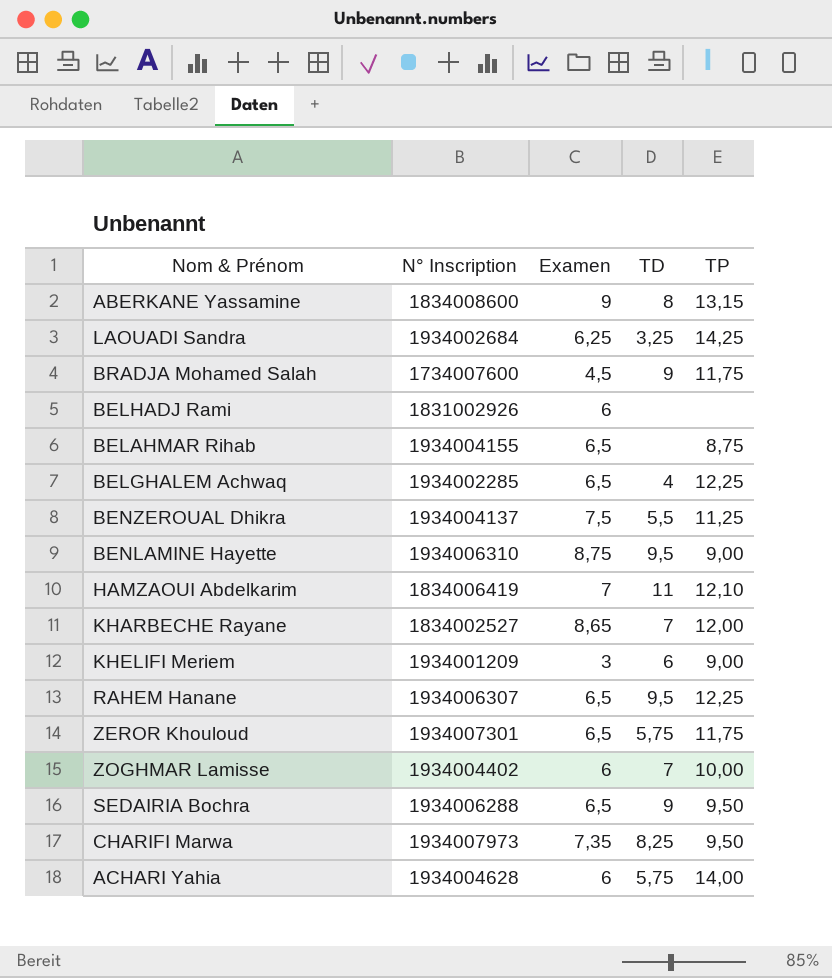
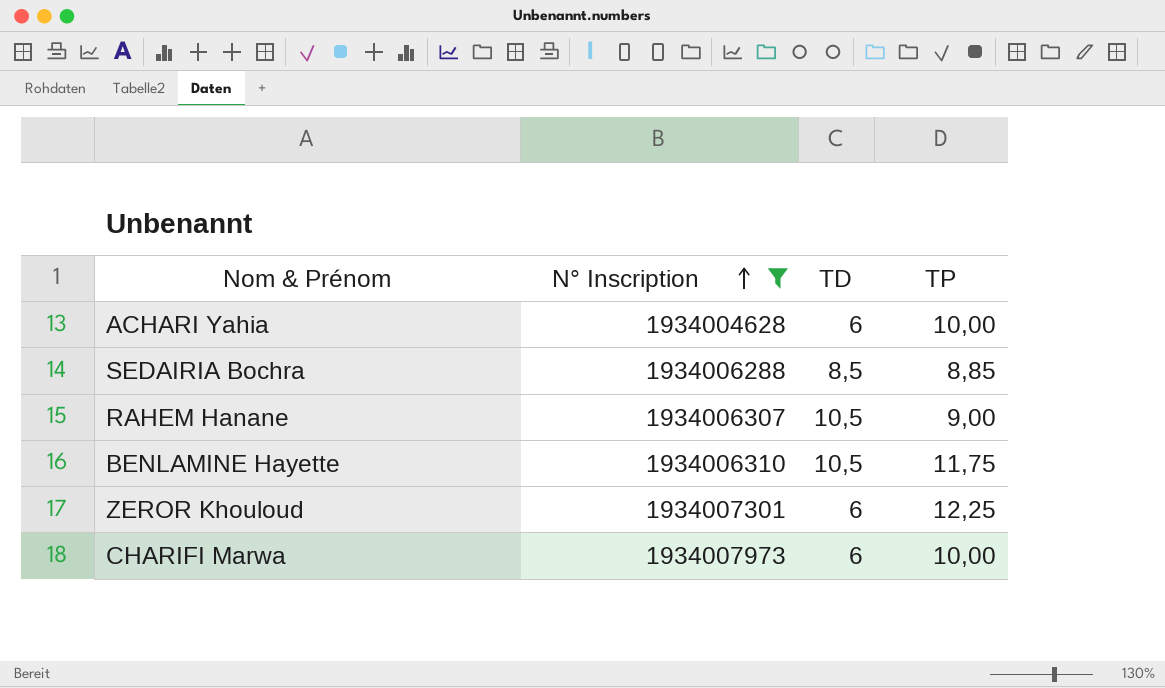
filter: none -> N° Inscription >= 1934004628
row order: none -> N° Inscription ascending
column Examen | position: 3 -> none
ACHARI Yahia | TD: 5,75 -> 6
ACHARI Yahia | TP: 14,00 -> 10,00
SEDAIRIA Bochra | TD: 9 -> 8,5
SEDAIRIA Bochra | TP: 9,50 -> 8,85
RAHEM Hanane | TD: 9,5 -> 10,5
RAHEM Hanane | TP: 12,25 -> 9,00
BENLAMINE Hayette | TD: 9,5 -> 10,5
BENLAMINE Hayette | TP: 9,00 -> 11,75
ZEROR Khouloud | TD: 5,75 -> 6
ZEROR Khouloud | TP: 11,75 -> 12,25
CHARIFI Marwa | TD: 8,25 -> 6
CHARIFI Marwa | TP: 9,50 -> 10,00

